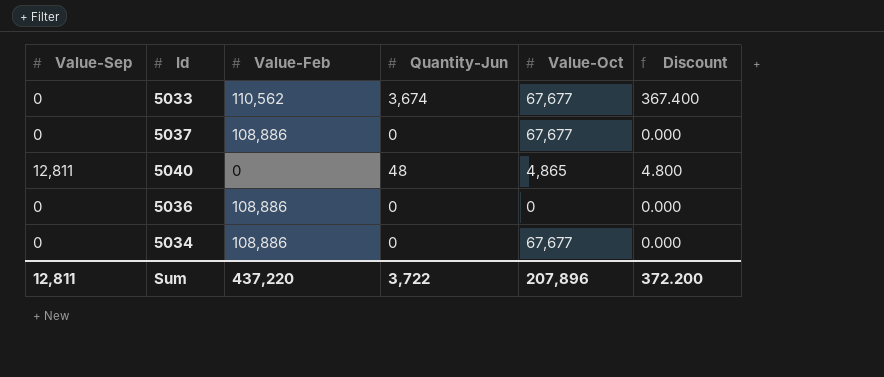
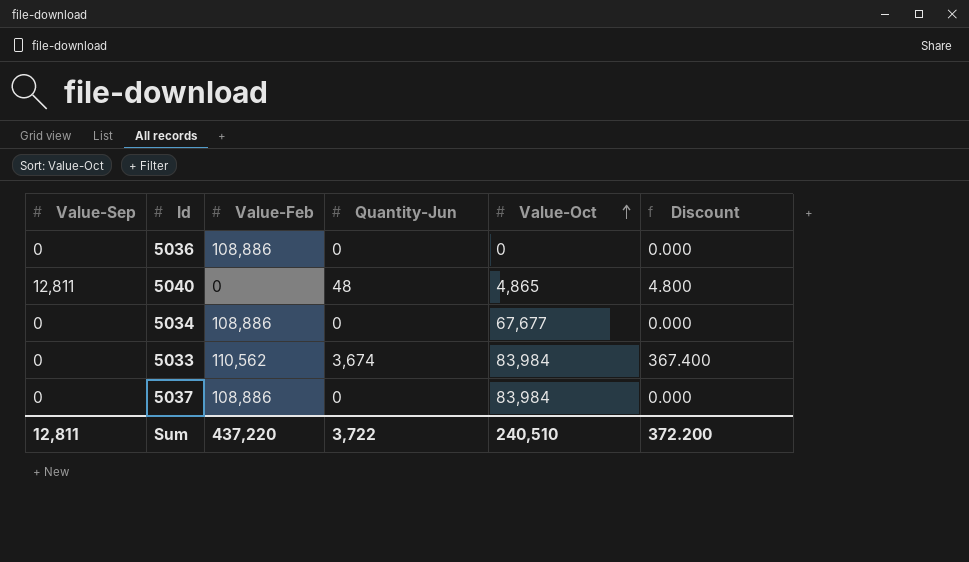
row order: none -> Value-Oct ascending
5033 | Value-Oct: 67,677 -> 83,984
5037 | Value-Oct: 67,677 -> 83,984
Sum | Value-Oct: 207,896 -> 240,510

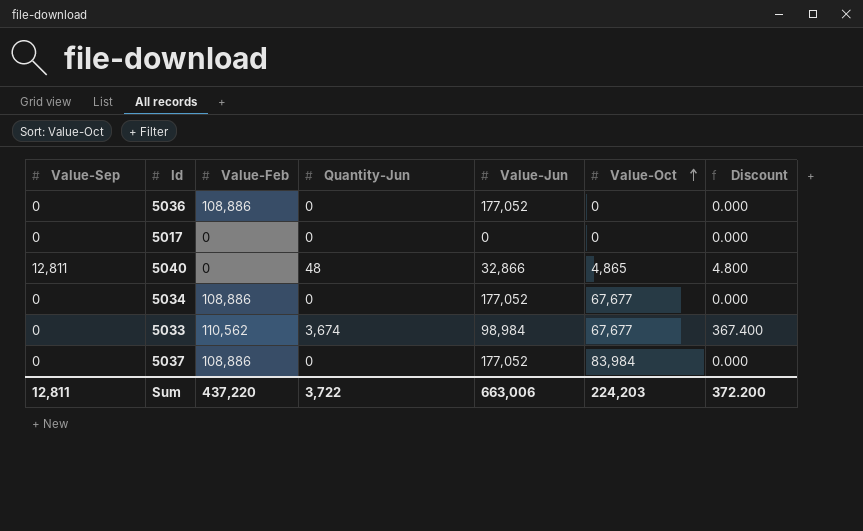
column Value-Jun | position: none -> 5
row 5017: none -> 0 | 0 | 0 | 0 | 0 | 0.000
5033 | Value-Oct: 83,984 -> 67,677
Sum | Value-Oct: 240,510 -> 224,203

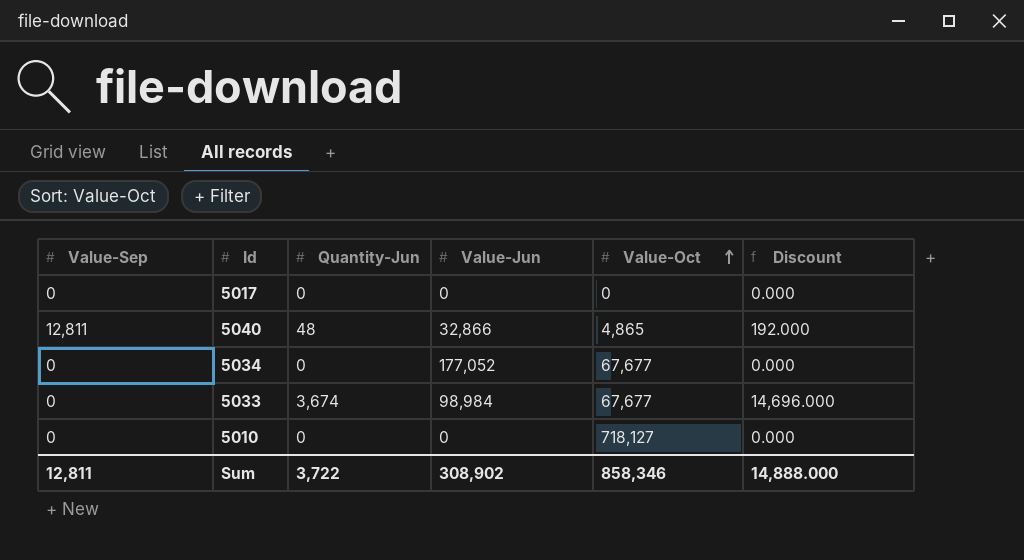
column Value-Feb | position: 3 -> none
column Discount | formula: [Quantity-Jun] * 0.1 -> [Quantity-Jun] * 4
row 5036: 0 | 108,886 | 0 | 177,052 | 0 | 0.000 -> none
row 5037: 0 | 108,886 | 0 | 177,052 | 83,984 | 0.000 -> none
row 5010: none -> 0 | 0 | 0 | 718,127 | 0.000
Sum | Value-Jun: 663,006 -> 308,902
Sum | Value-Oct: 224,203 -> 858,346
Sum | Discount: 372.200 -> 14,888.000

